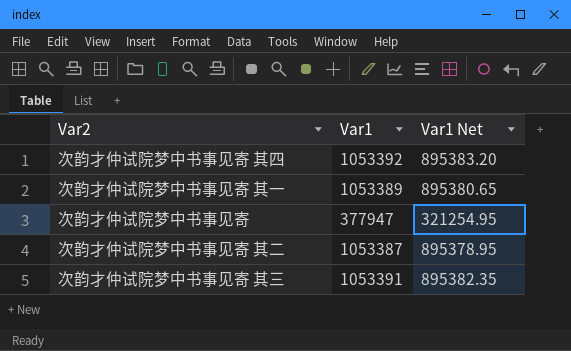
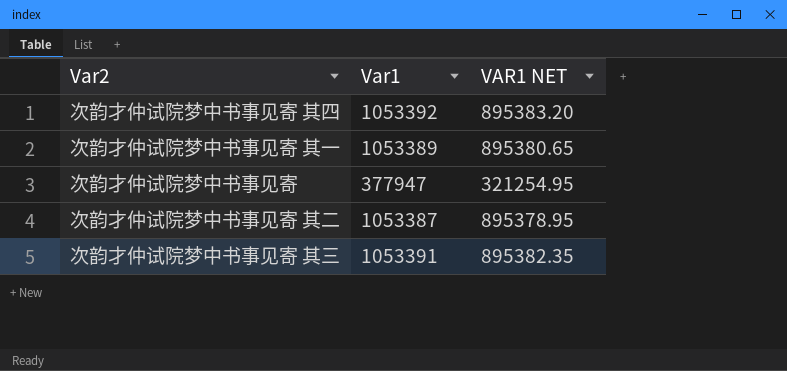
column name: Var1 Net -> VAR1 NET

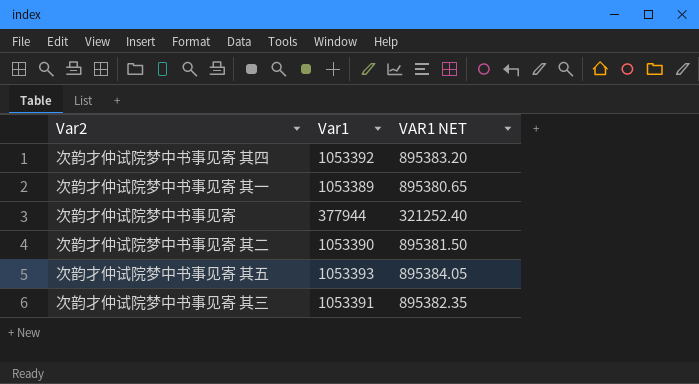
次韵才仲试院梦中书事见寄 | Var1: 377947 -> 377944
次韵才仲试院梦中书事见寄 | VAR1 NET: 321254.95 -> 321252.40
次韵才仲试院梦中书事见寄 其二 | Var1: 1053387 -> 1053390
次韵才仲试院梦中书事见寄 其二 | VAR1 NET: 895378.95 -> 895381.50
row 次韵才仲试院梦中书事见寄 其五: none -> 1053393 | 895384.05

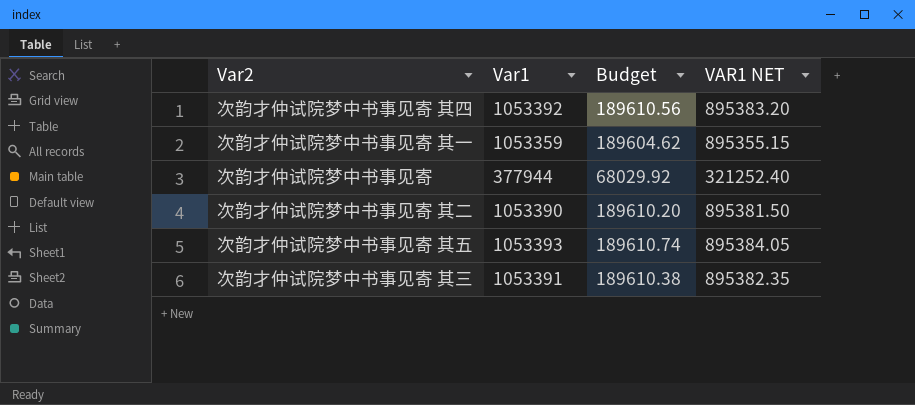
column Budget | formula: none -> [Var1] * 0.18
次韵才仲试院梦中书事见寄 其一 | Var1: 1053389 -> 1053359
次韵才仲试院梦中书事见寄 其一 | VAR1 NET: 895380.65 -> 895355.15

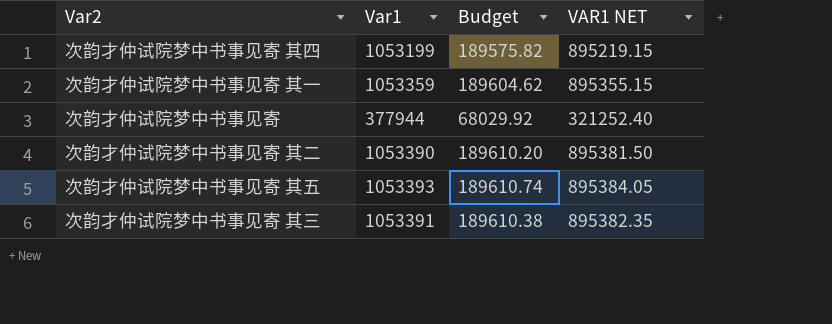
次韵才仲试院梦中书事见寄 其四 | Var1: 1053392 -> 1053199
次韵才仲试院梦中书事见寄 其四 | Budget: 189610.56 -> 189575.82
次韵才仲试院梦中书事见寄 其四 | VAR1 NET: 895383.20 -> 895219.15

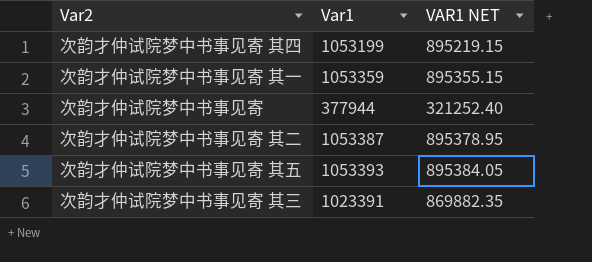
column Budget | formula: [Var1] * 0.18 -> none
次韵才仲试院梦中书事见寄 其二 | Var1: 1053390 -> 1053387
次韵才仲试院梦中书事见寄 其二 | VAR1 NET: 895381.50 -> 895378.95
次韵才仲试院梦中书事见寄 其三 | Var1: 1053391 -> 1023391
次韵才仲试院梦中书事见寄 其三 | VAR1 NET: 895382.35 -> 869882.35

